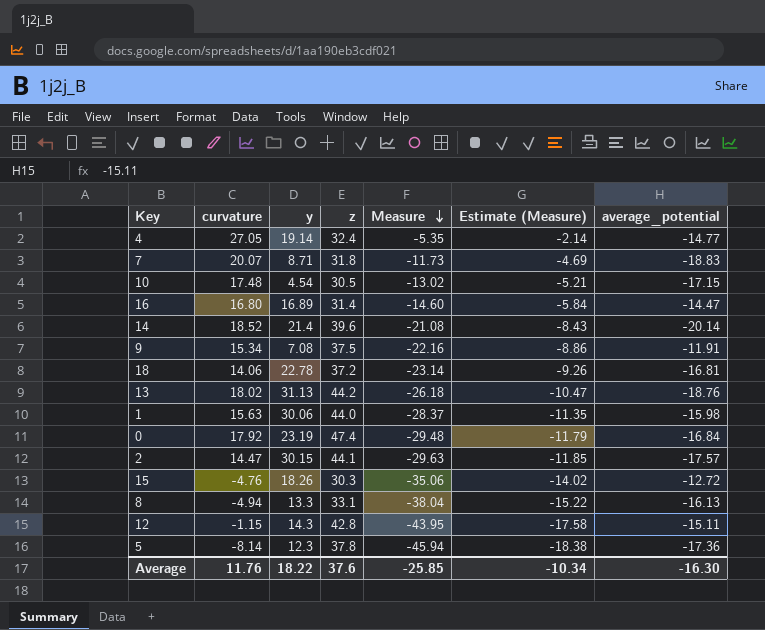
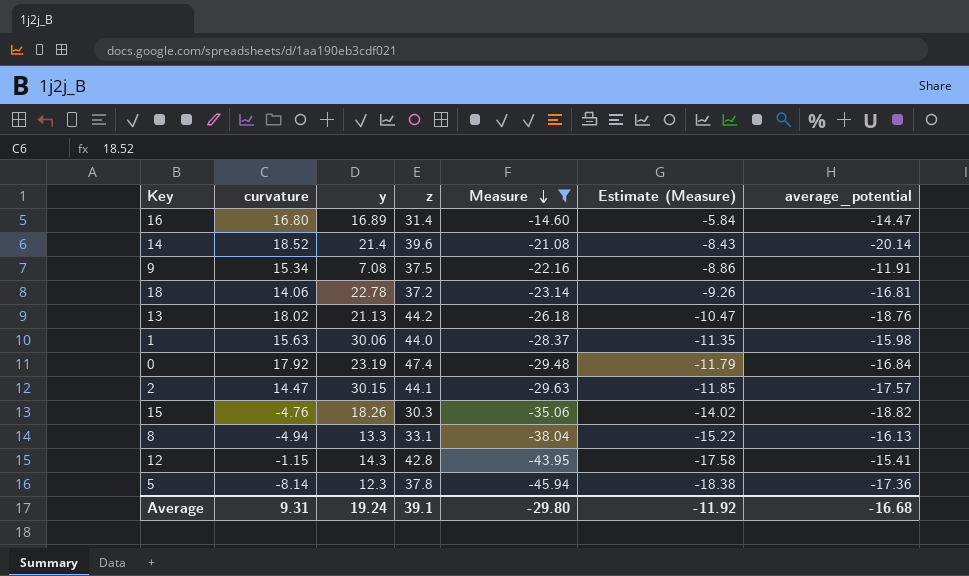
filter: none -> Measure <= -14.60
13 | y: 31.13 -> 21.13
15 | average_potential: -12.72 -> -18.82
12 | average_potential: -15.11 -> -15.41
Average | curvature: 11.76 -> 9.31
Average | y: 18.22 -> 19.24
Average | z: 37.6 -> 39.1
Average | Measure: -25.85 -> -29.80
Average | Estimate (Measure): -10.34 -> -11.92
Average | average_potential: -16.30 -> -16.68

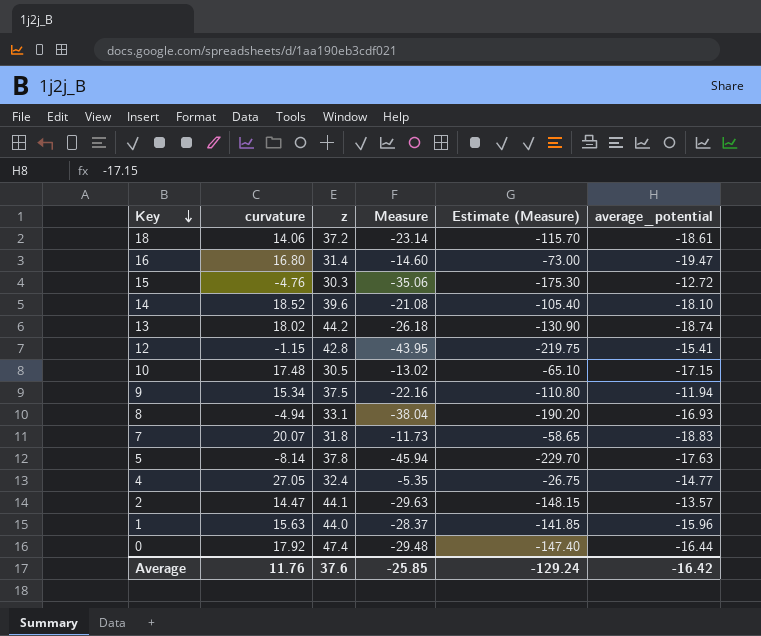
filter: Measure <= -14.60 -> none
row order: Measure descending -> Key descending
column y | position: 3 -> none
column Estimate (Measure) | formula: [Measure] * 0.4 -> [Measure] * 5
18 | average_potential: -16.81 -> -18.61
16 | average_potential: -14.47 -> -19.47
15 | average_potential: -18.82 -> -12.72
14 | average_potential: -20.14 -> -18.10
13 | average_potential: -18.76 -> -18.74
9 | average_potential: -11.91 -> -11.94
8 | average_potential: -16.13 -> -16.93
5 | average_potential: -17.36 -> -17.63
2 | average_potential: -17.57 -> -13.57
1 | average_potential: -15.98 -> -15.96
0 | average_potential: -16.84 -> -16.44
Average | curvature: 9.31 -> 11.76
Average | z: 39.1 -> 37.6
Average | Measure: -29.80 -> -25.85
Average | Estimate (Measure): -11.92 -> -129.24
Average | average_potential: -16.68 -> -16.42

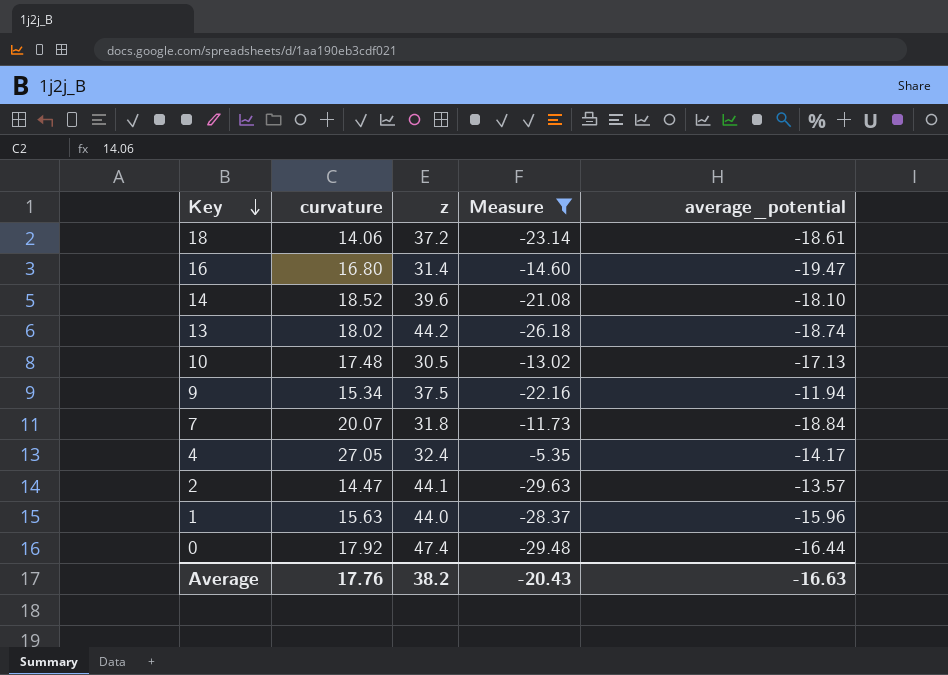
filter: none -> Measure >= -29.63
column Estimate (Measure) | formula: [Measure] * 5 -> none
10 | average_potential: -17.15 -> -17.13
7 | average_potential: -18.83 -> -18.84
4 | average_potential: -14.77 -> -14.17
Average | curvature: 11.76 -> 17.76
Average | z: 37.6 -> 38.2
Average | Measure: -25.85 -> -20.43
Average | average_potential: -16.42 -> -16.63

